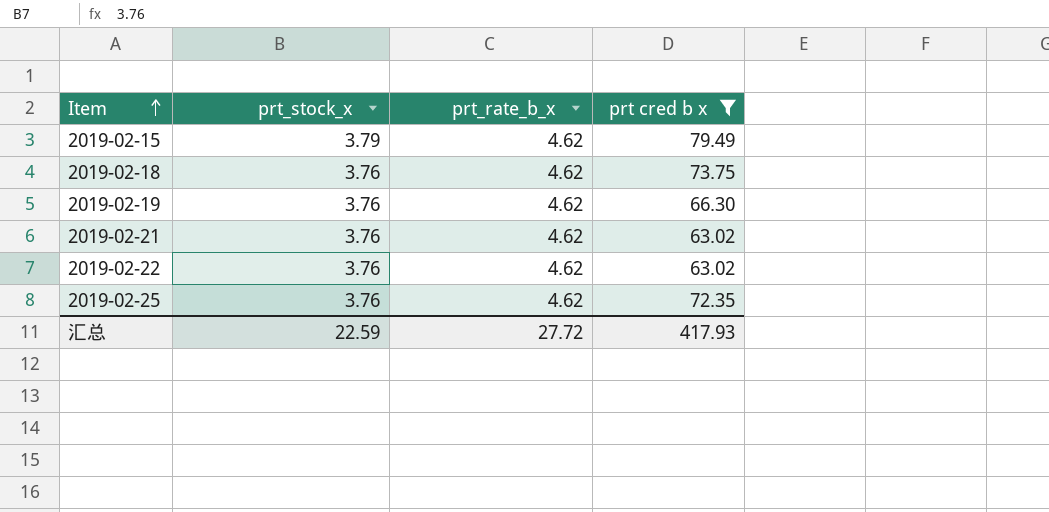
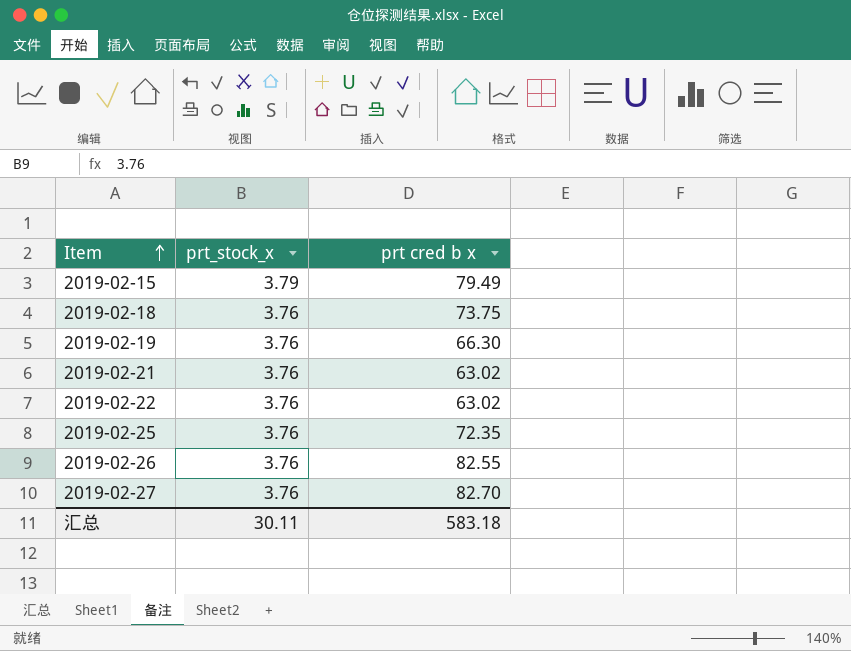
filter: prt cred b x <= 79.49 -> none
column prt_rate_b_x | position: 3 -> none
汇总 | prt_stock_x: 22.59 -> 30.11
汇总 | prt cred b x: 417.93 -> 583.18

